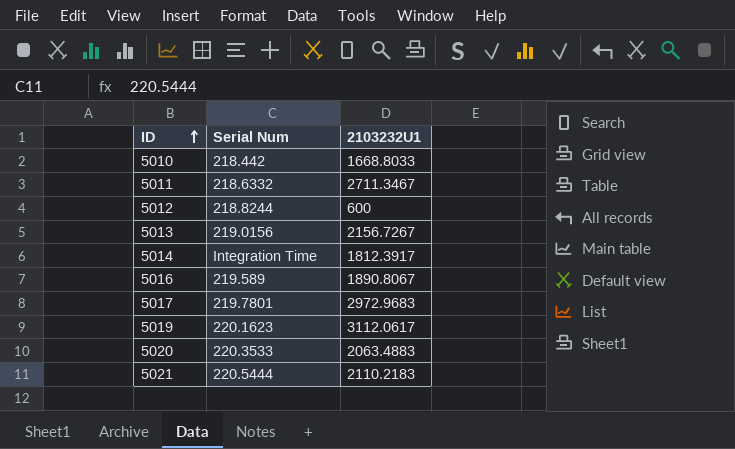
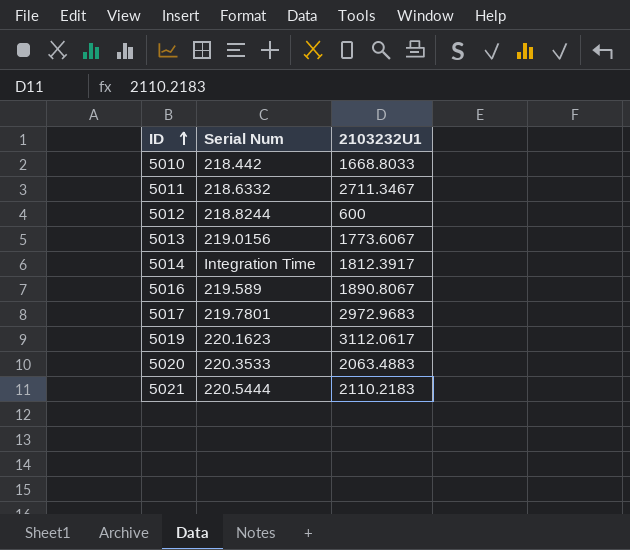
5013 | 2103232U1: 2156.7267 -> 1773.6067

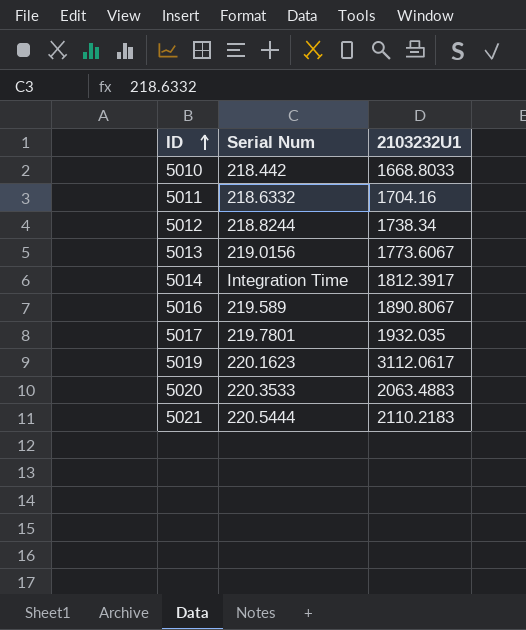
5011 | 2103232U1: 2711.3467 -> 1704.16
5012 | 2103232U1: 600 -> 1738.34
5017 | 2103232U1: 2972.9683 -> 1932.035

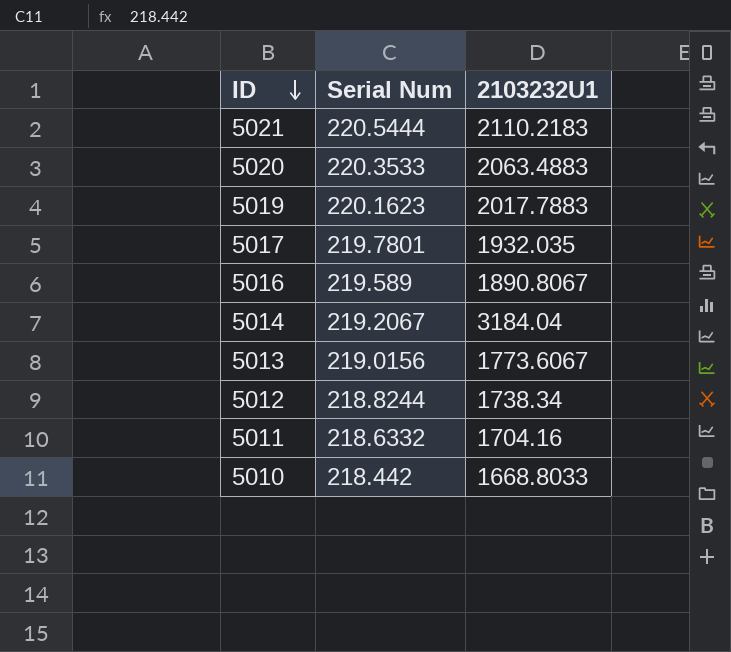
row order: ID ascending -> ID descending
5019 | 2103232U1: 3112.0617 -> 2017.7883
5014 | Serial Num: Integration Time -> 219.2067
5014 | 2103232U1: 1812.3917 -> 3184.04

